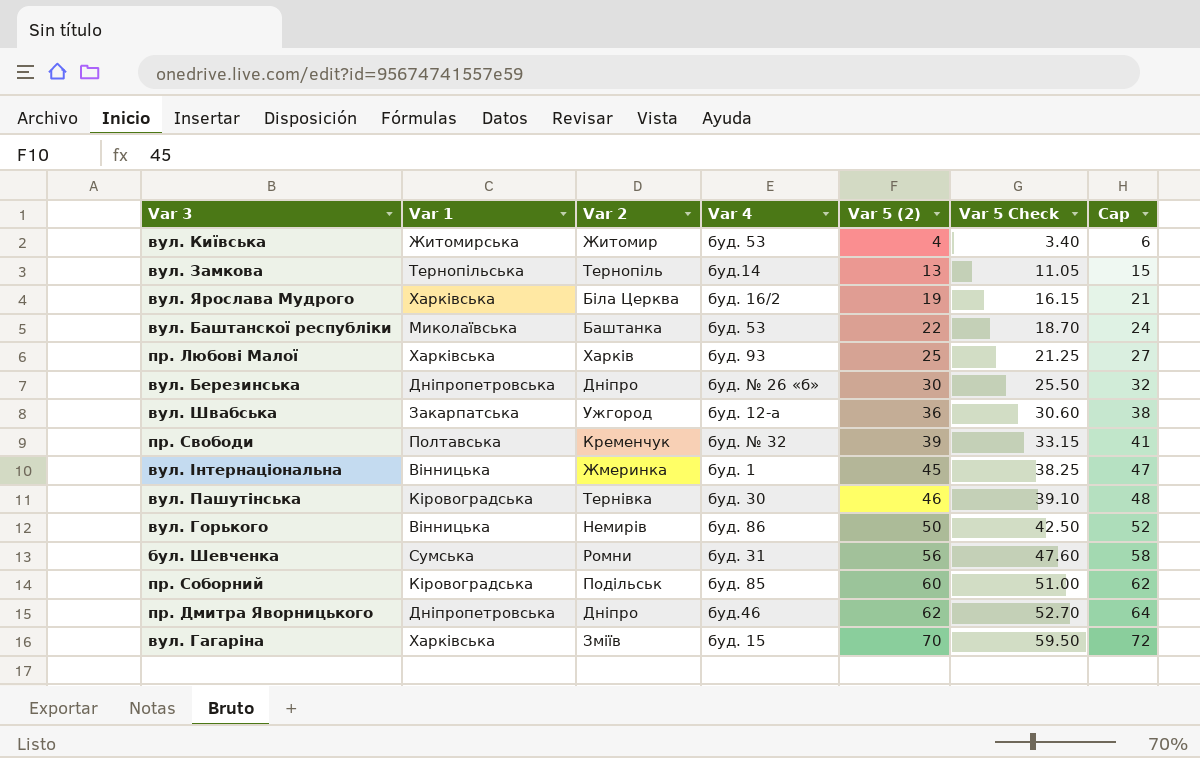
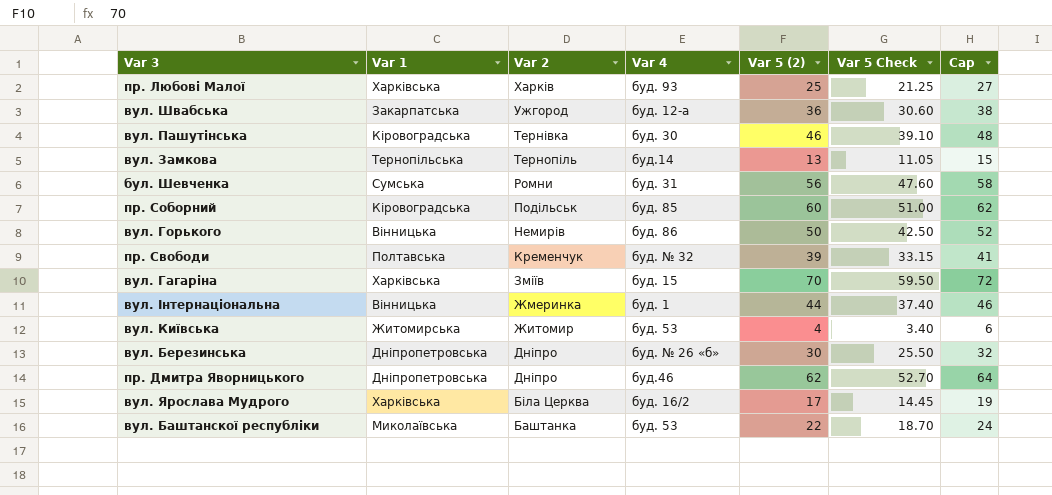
row order: Var 5 (2) ascending -> Var 2 descending
вул. Інтернаціональна | Var 5 (2): 45 -> 44
вул. Інтернаціональна | Var 5 Check: 38.25 -> 37.40
вул. Інтернаціональна | Cap: 47 -> 46
вул. Ярослава Мудрого | Var 5 (2): 19 -> 17
вул. Ярослава Мудрого | Var 5 Check: 16.15 -> 14.45
вул. Ярослава Мудрого | Cap: 21 -> 19

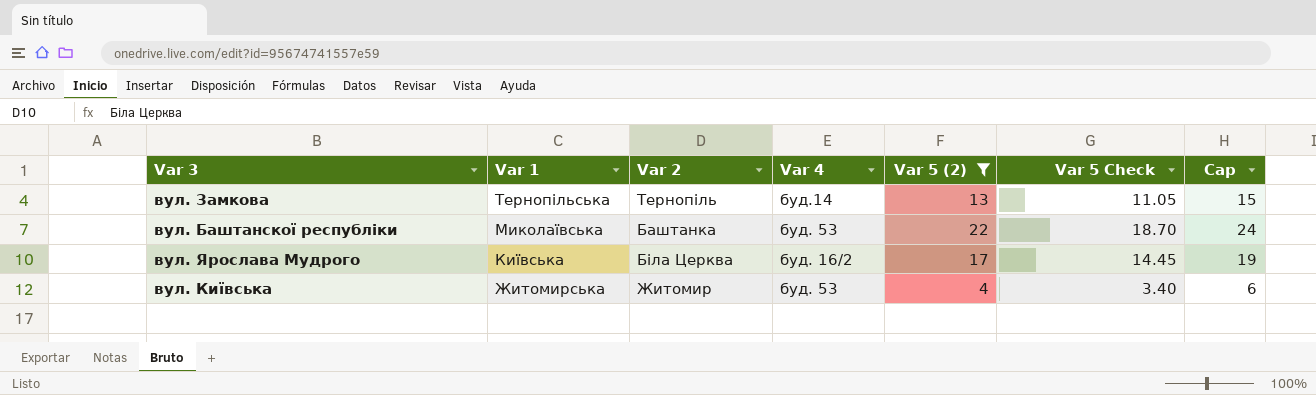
filter: none -> Var 5 (2) <= 22
row order: Var 2 descending -> Var 1 descending
вул. Ярослава Мудрого | Var 1: Харківська -> Київська

